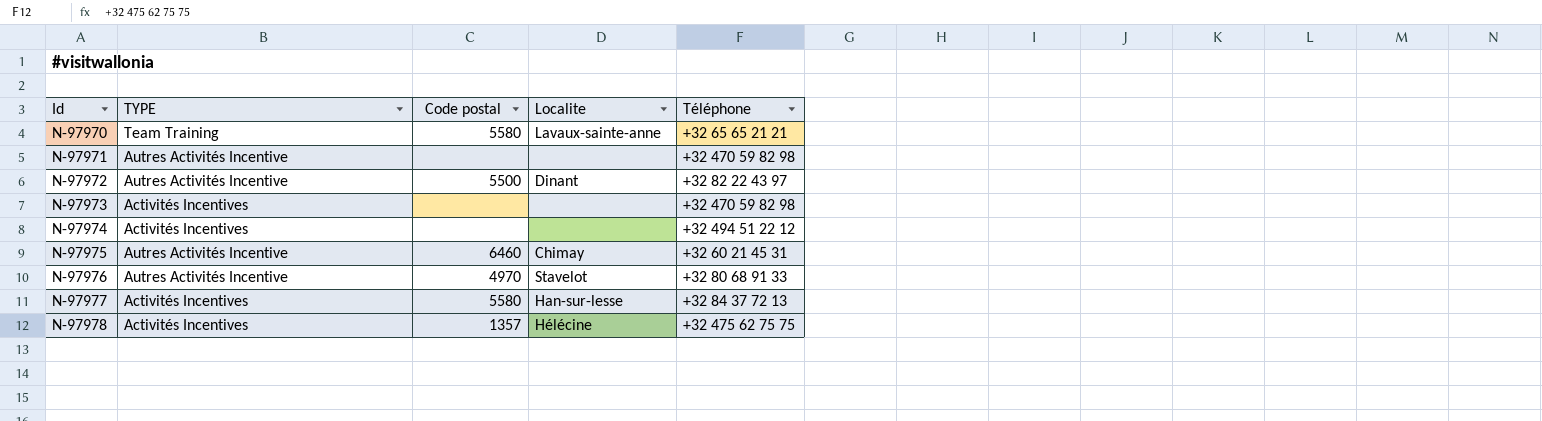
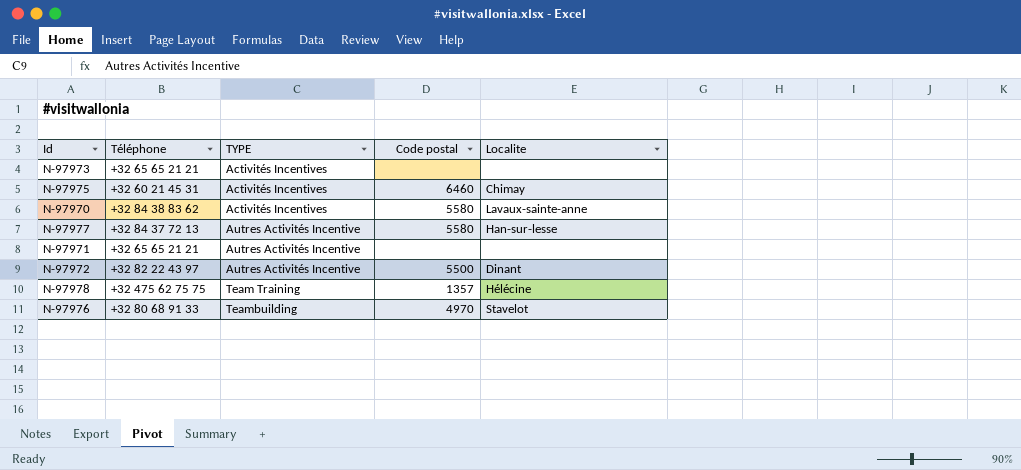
row order: Id ascending -> TYPE ascending
column Téléphone | position: 5 -> 2
row N-97974: Activités Incentives | none | none | +32 494 51 22 12 -> none
N-97973 | Téléphone: +32 470 59 82 98 -> +32 65 65 21 21
N-97975 | TYPE: Autres Activités Incentive -> Activités Incentives
N-97970 | Téléphone: +32 65 65 21 21 -> +32 84 38 83 62
N-97970 | TYPE: Team Training -> Activités Incentives
N-97977 | TYPE: Activités Incentives -> Autres Activités Incentive
N-97971 | Téléphone: +32 470 59 82 98 -> +32 65 65 21 21
N-97978 | TYPE: Activités Incentives -> Team Training
N-97976 | TYPE: Autres Activités Incentive -> Teambuilding

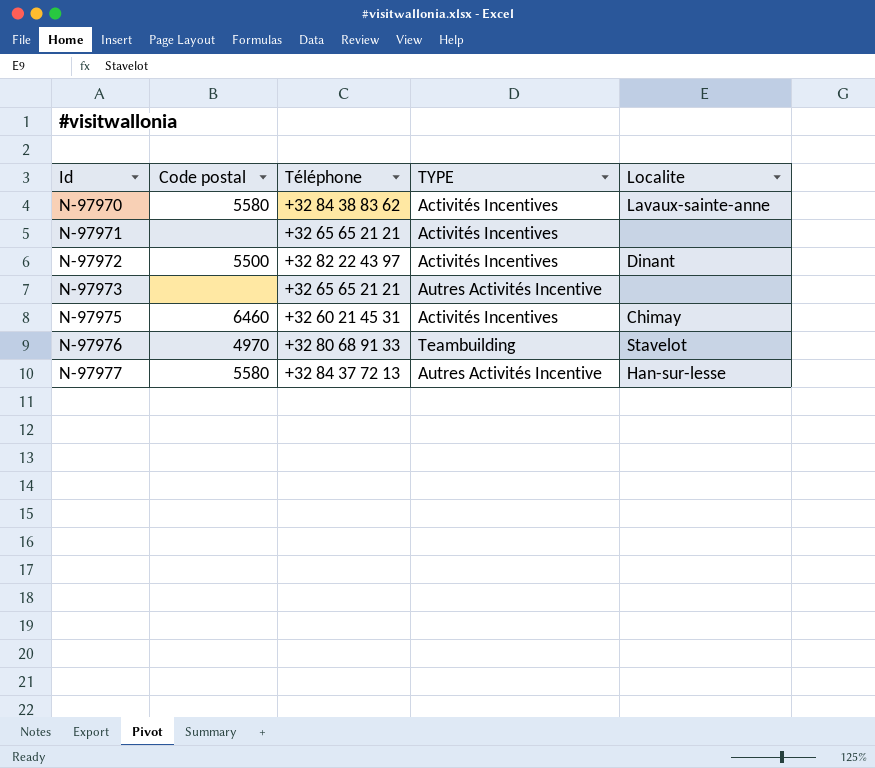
row order: TYPE ascending -> Id ascending
column Code postal | position: 4 -> 2
row N-97978: +32 475 62 75 75 | Team Training | 1357 | Hélécine -> none
N-97971 | TYPE: Autres Activités Incentive -> Activités Incentives
N-97972 | TYPE: Autres Activités Incentive -> Activités Incentives
N-97973 | TYPE: Activités Incentives -> Autres Activités Incentive

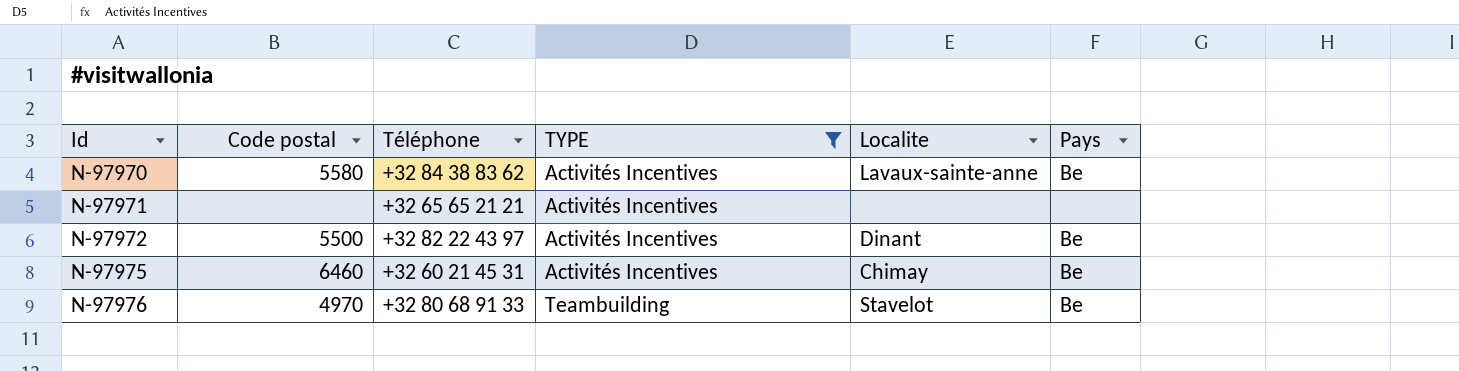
filter: none -> TYPE != Autres Activités Incentive
column Pays | position: none -> 6

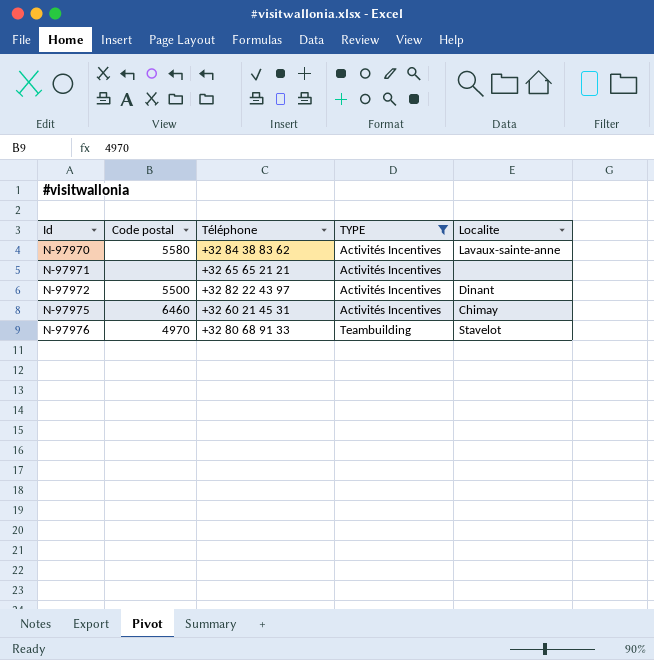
column Pays | position: 6 -> none

